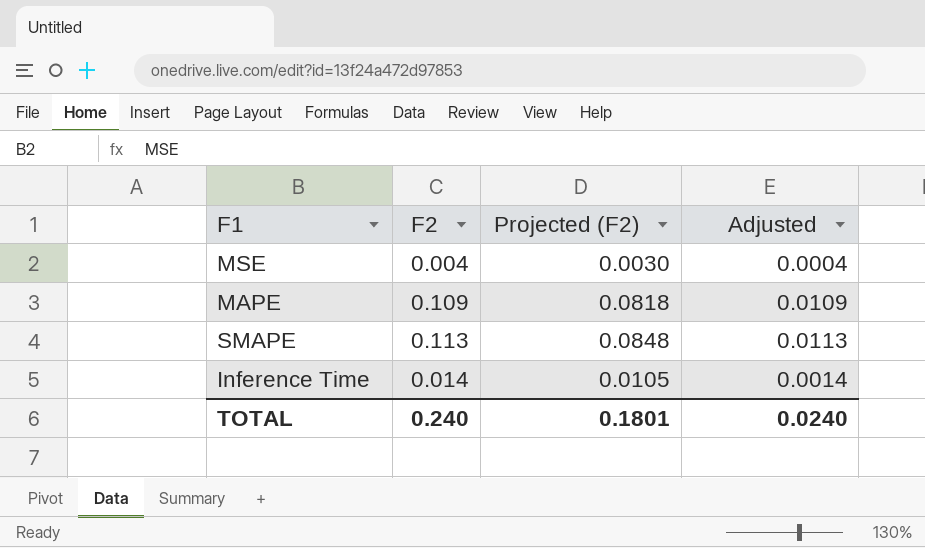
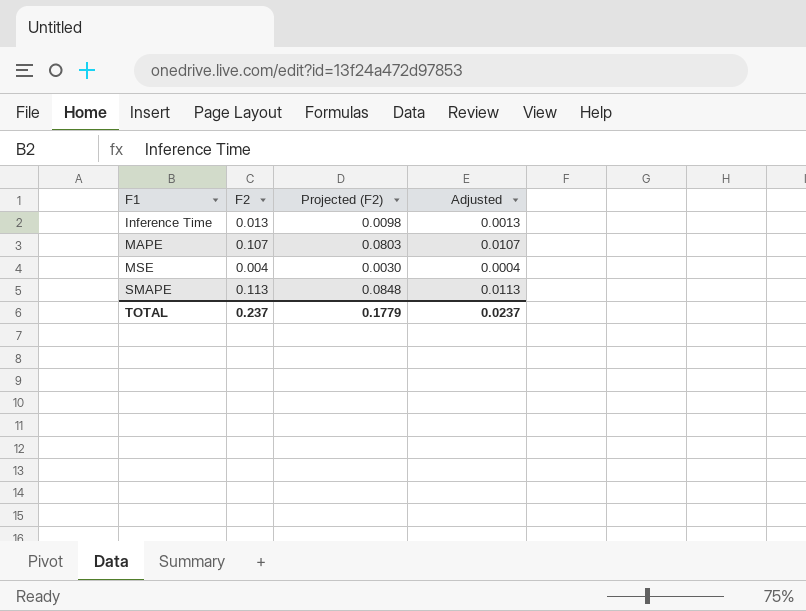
row order: none -> F1 ascending
Inference Time | F2: 0.014 -> 0.013
Inference Time | Projected (F2): 0.0105 -> 0.0098
Inference Time | Adjusted: 0.0014 -> 0.0013
MAPE | F2: 0.109 -> 0.107
MAPE | Projected (F2): 0.0818 -> 0.0803
MAPE | Adjusted: 0.0109 -> 0.0107
TOTAL | F2: 0.240 -> 0.237
TOTAL | Projected (F2): 0.1801 -> 0.1779
TOTAL | Adjusted: 0.0240 -> 0.0237

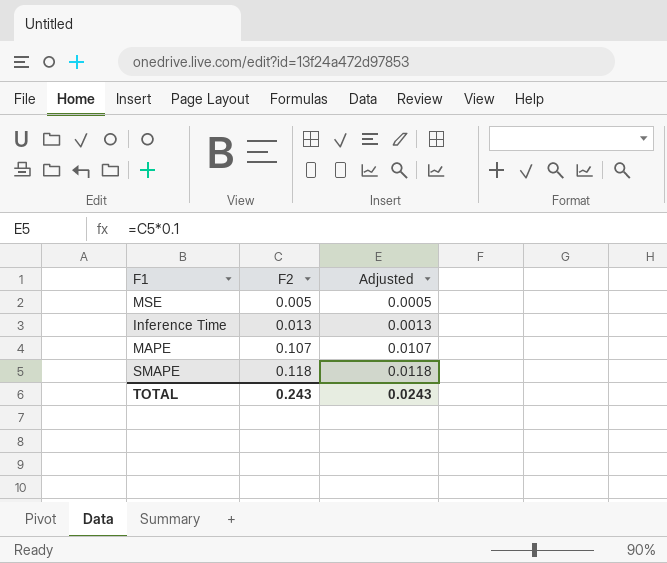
row order: F1 ascending -> F2 ascending
column Projected (F2) | formula: [F2] * 0.75 -> none
MSE | F2: 0.004 -> 0.005
MSE | Adjusted: 0.0004 -> 0.0005
SMAPE | F2: 0.113 -> 0.118
SMAPE | Adjusted: 0.0113 -> 0.0118
TOTAL | F2: 0.237 -> 0.243
TOTAL | Adjusted: 0.0237 -> 0.0243

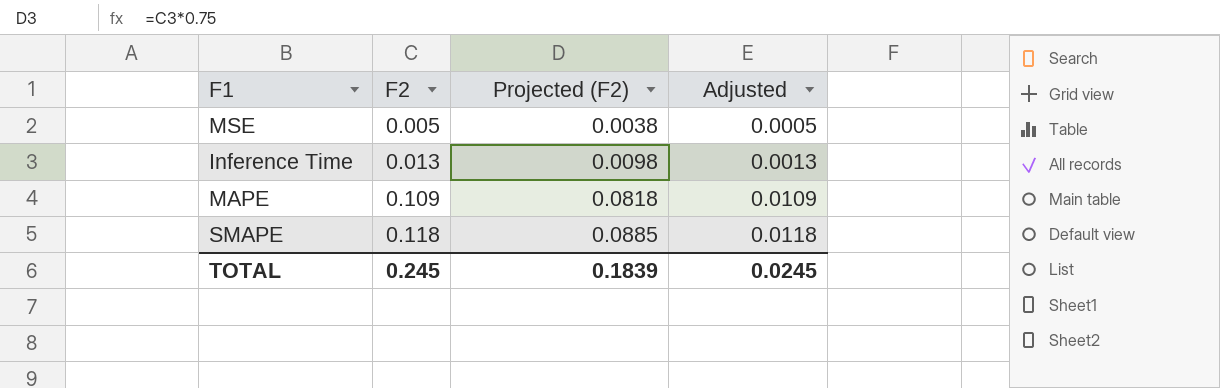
column Projected (F2) | formula: none -> [F2] * 0.75
MAPE | F2: 0.107 -> 0.109
MAPE | Adjusted: 0.0107 -> 0.0109
TOTAL | F2: 0.243 -> 0.245
TOTAL | Adjusted: 0.0243 -> 0.0245

